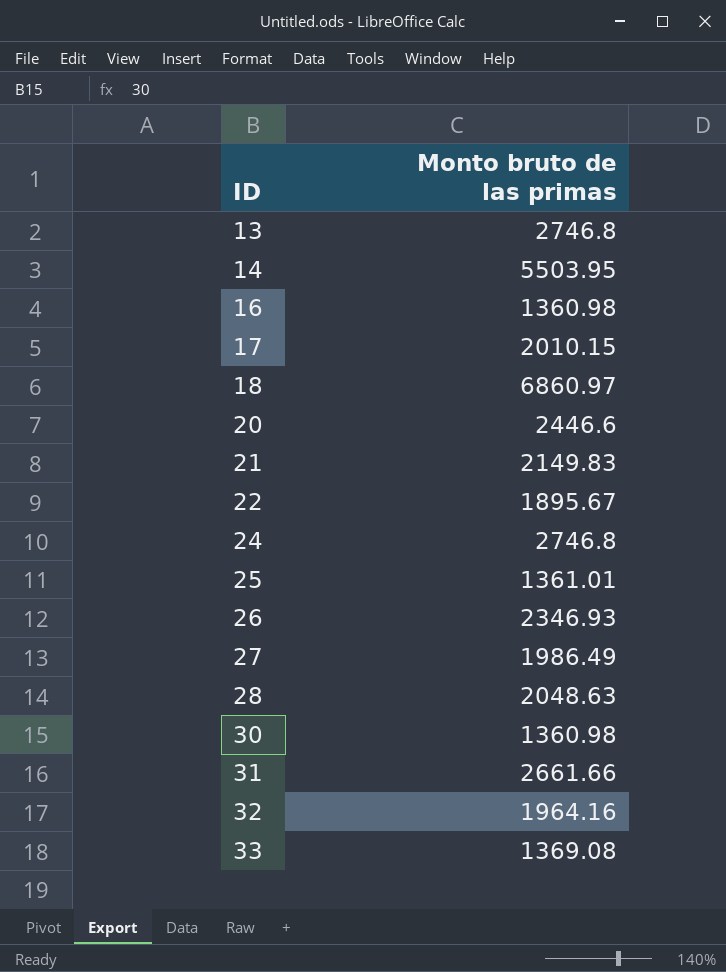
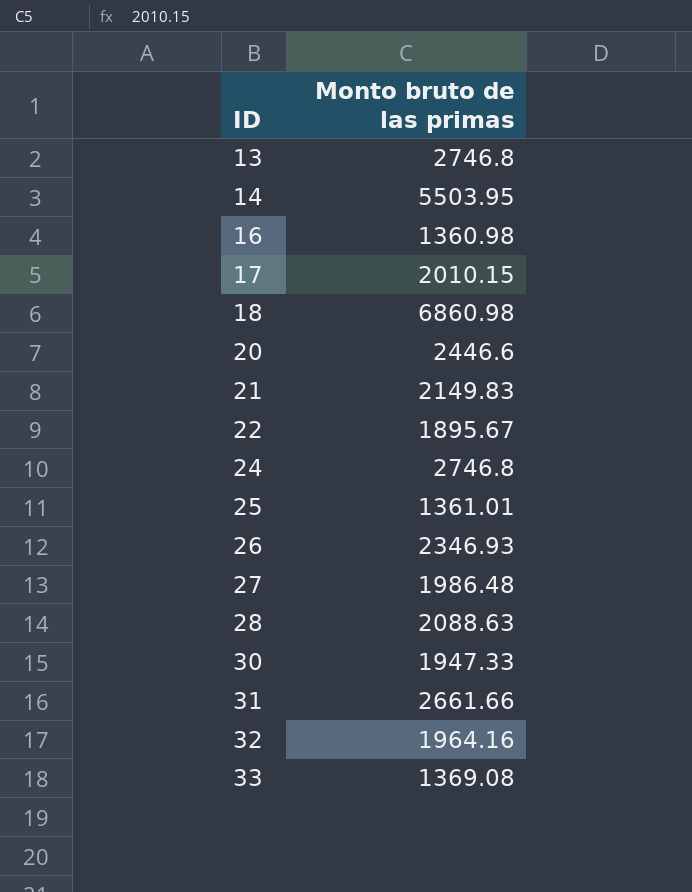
18 | Monto bruto de las primas: 6860.97 -> 6860.98
27 | Monto bruto de las primas: 1986.49 -> 1986.48
28 | Monto bruto de las primas: 2048.63 -> 2088.63
30 | Monto bruto de las primas: 1360.98 -> 1947.33

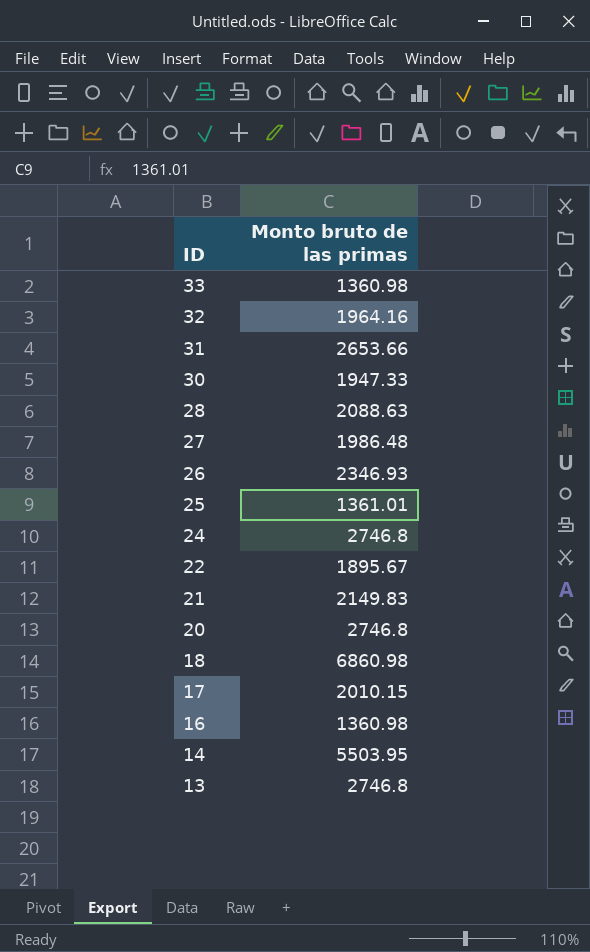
row order: ID ascending -> ID descending
33 | Monto bruto de las primas: 1369.08 -> 1360.98
31 | Monto bruto de las primas: 2661.66 -> 2653.66
20 | Monto bruto de las primas: 2446.6 -> 2746.8

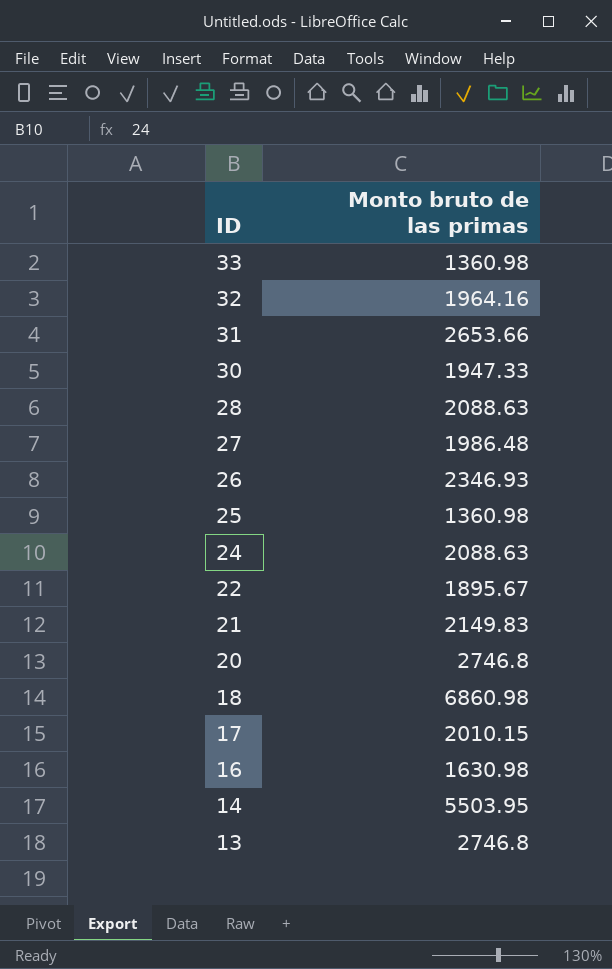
25 | Monto bruto de las primas: 1361.01 -> 1360.98
24 | Monto bruto de las primas: 2746.8 -> 2088.63
16 | Monto bruto de las primas: 1360.98 -> 1630.98

